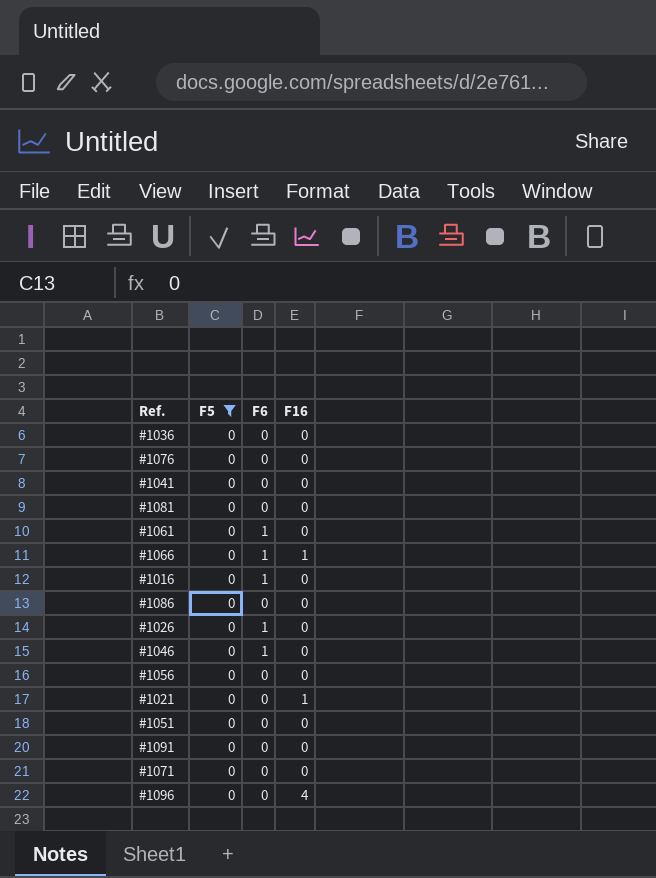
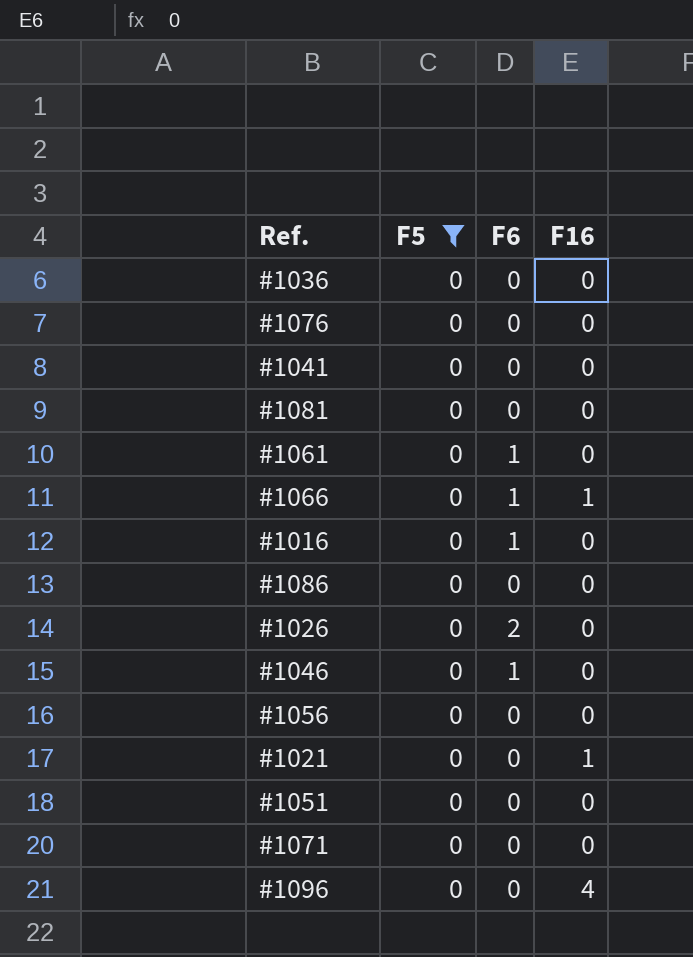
row #1091: 0 | 0 | 0 -> none
#1026 | F6: 1 -> 2

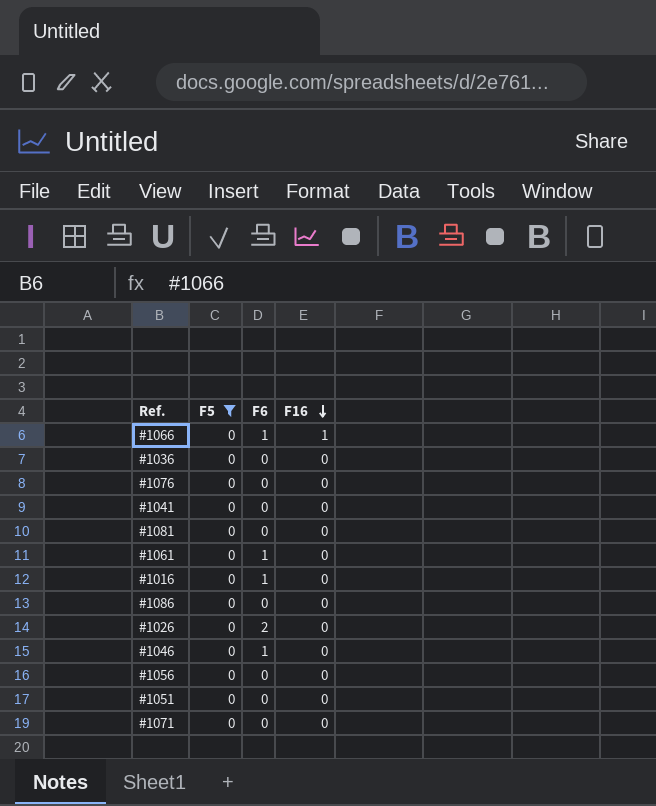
row order: none -> F16 descending
row #1021: 0 | 0 | 1 -> none
row #1096: 0 | 0 | 4 -> none

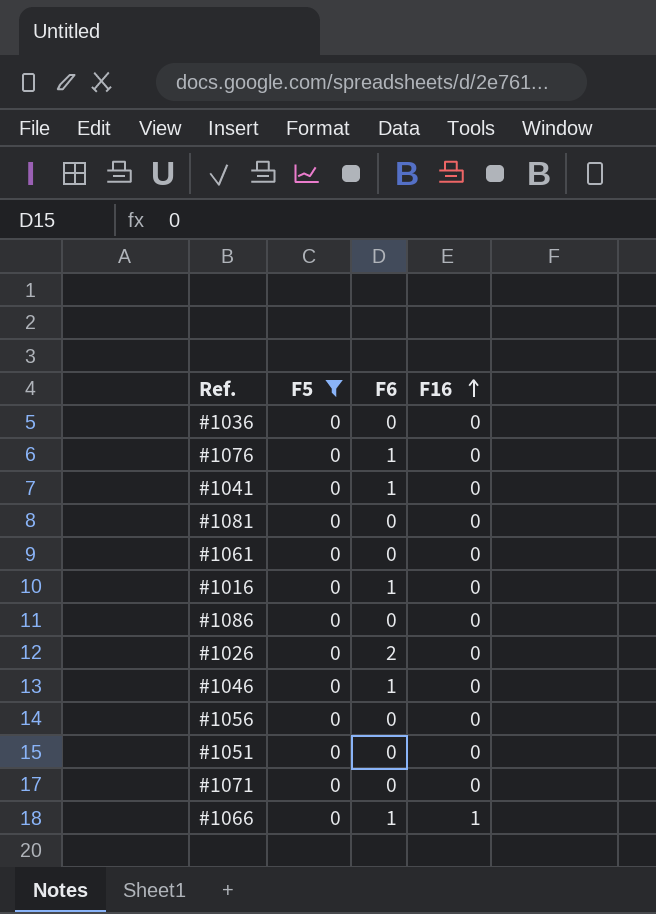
row order: F16 descending -> F16 ascending
#1076 | F6: 0 -> 1
#1041 | F6: 0 -> 1
#1061 | F6: 1 -> 0

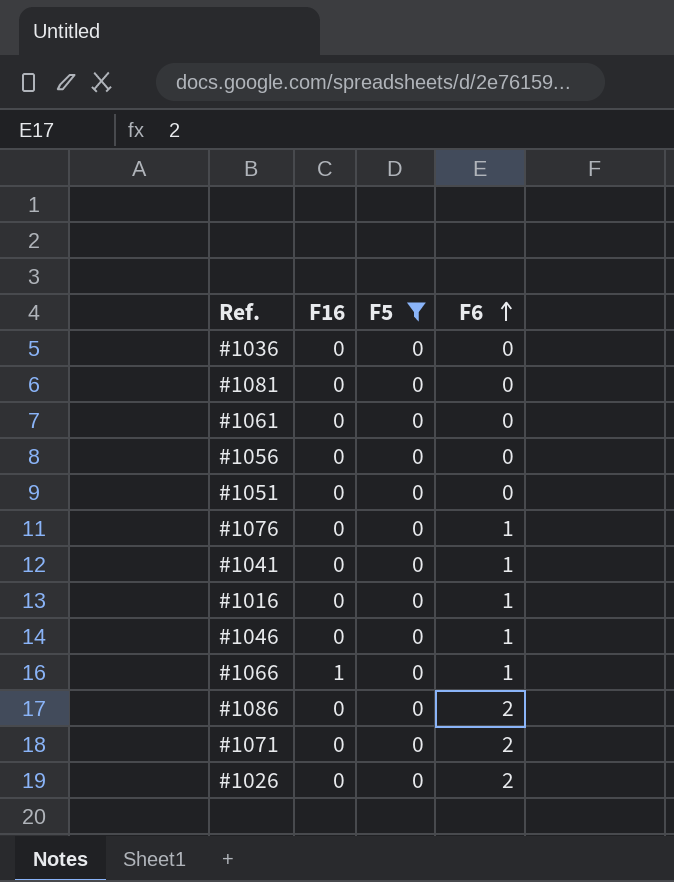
row order: F16 ascending -> F6 ascending
column F16 | position: 4 -> 2
#1086 | F6: 0 -> 2
#1071 | F6: 0 -> 2

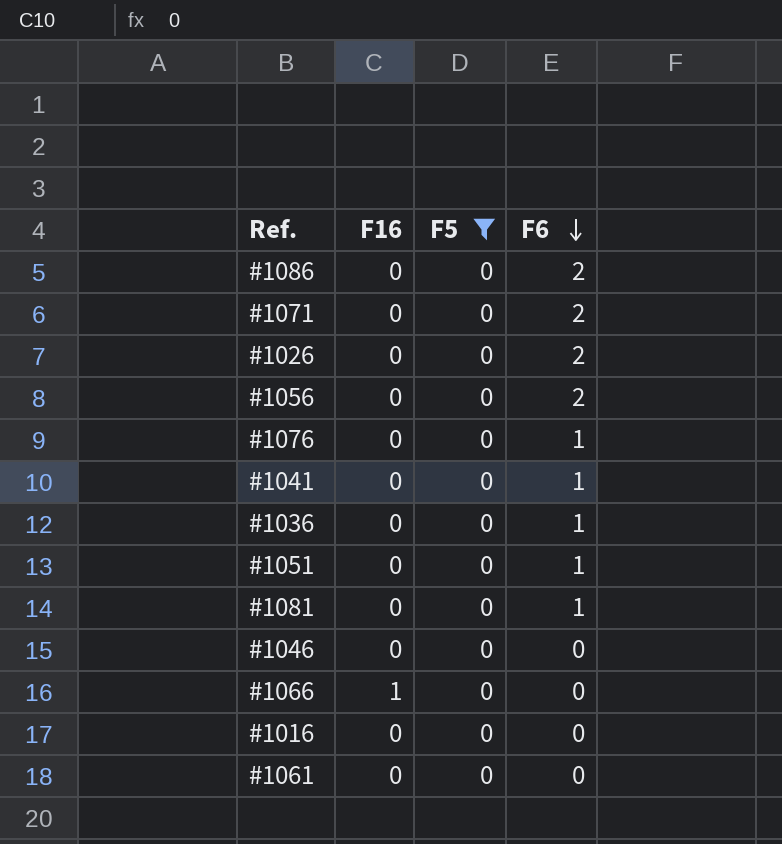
row order: F6 ascending -> F6 descending
#1056 | F6: 0 -> 2
#1036 | F6: 0 -> 1
#1051 | F6: 0 -> 1
#1081 | F6: 0 -> 1
#1046 | F6: 1 -> 0
#1066 | F6: 1 -> 0
#1016 | F6: 1 -> 0

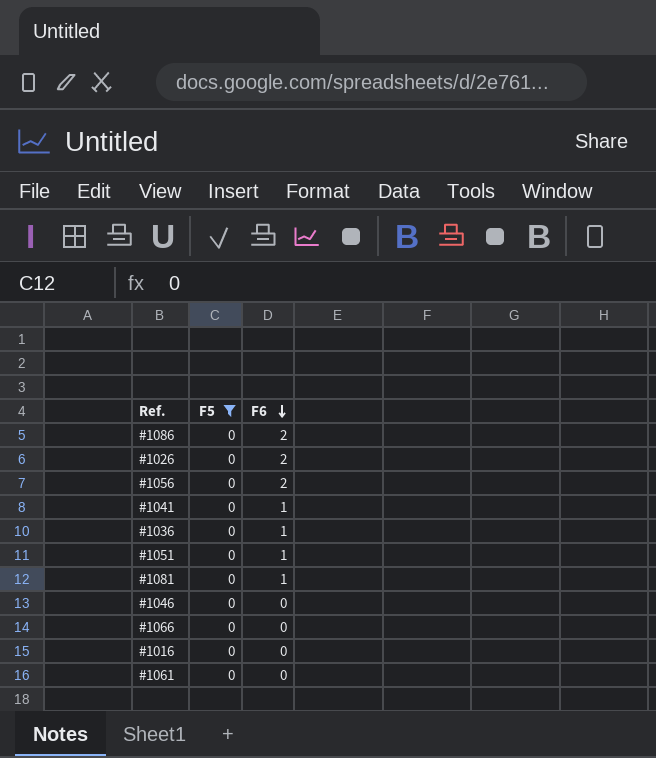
column F16 | position: 2 -> none
row #1071: 0 | 0 | 2 -> none
row #1076: 0 | 0 | 1 -> none

